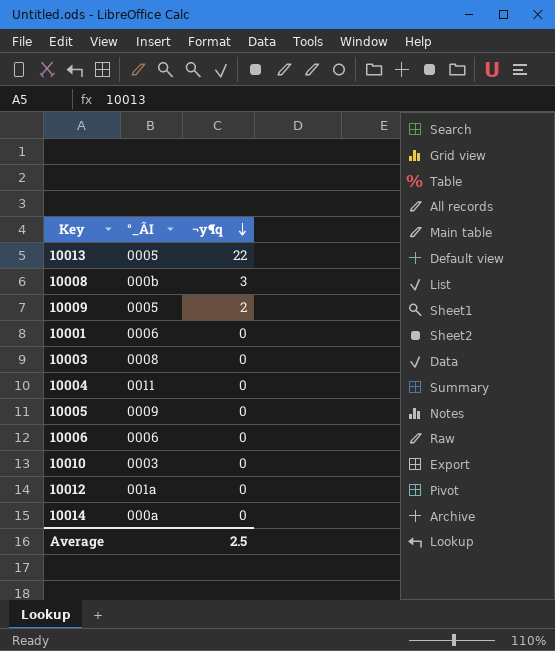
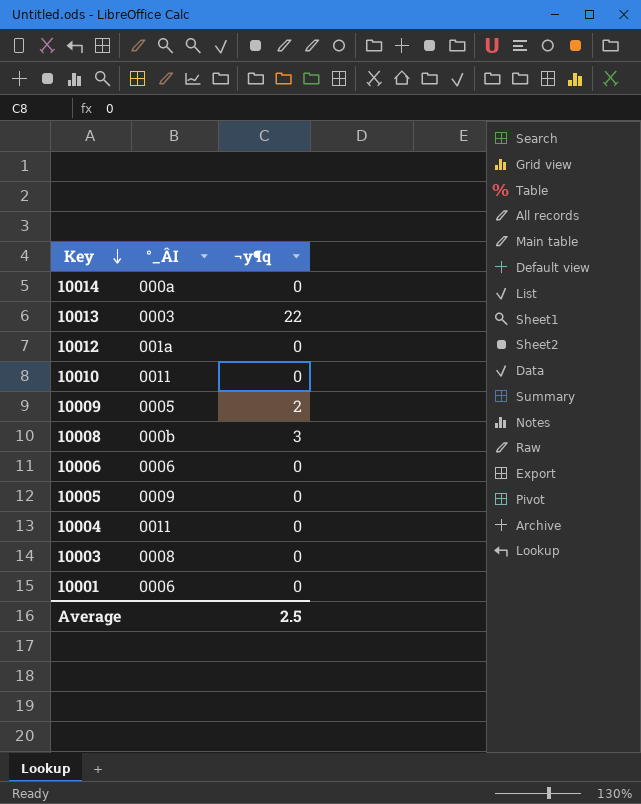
row order: ¬y¶q descending -> Key descending
10013 | °_ÂI: 0005 -> 0003
10010 | °_ÂI: 0003 -> 0011

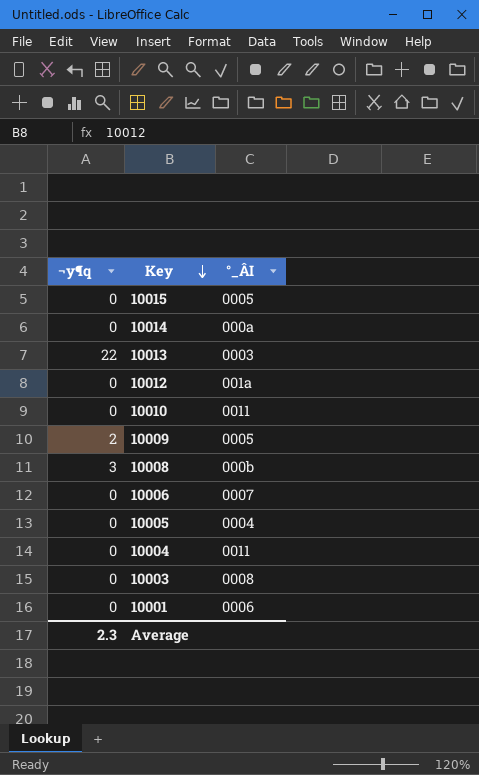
column ¬y¶q | position: 3 -> 1
row 10015: none -> 0 | 0005
10006 | °_ÂI: 0006 -> 0007
10005 | °_ÂI: 0009 -> 0004
Average | ¬y¶q: 2.5 -> 2.3

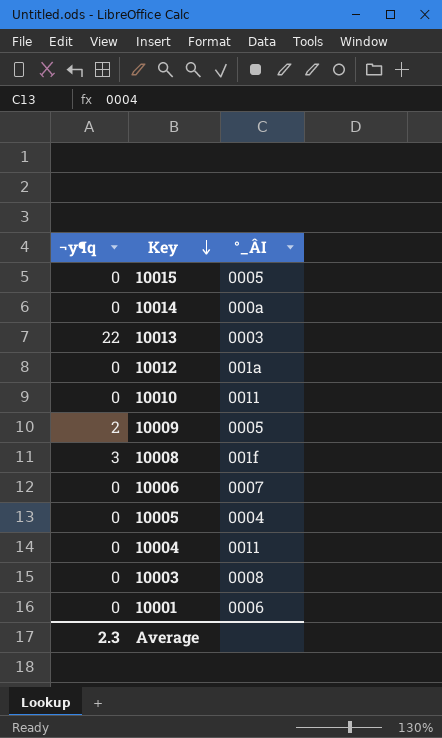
10008 | °_ÂI: 000b -> 001f

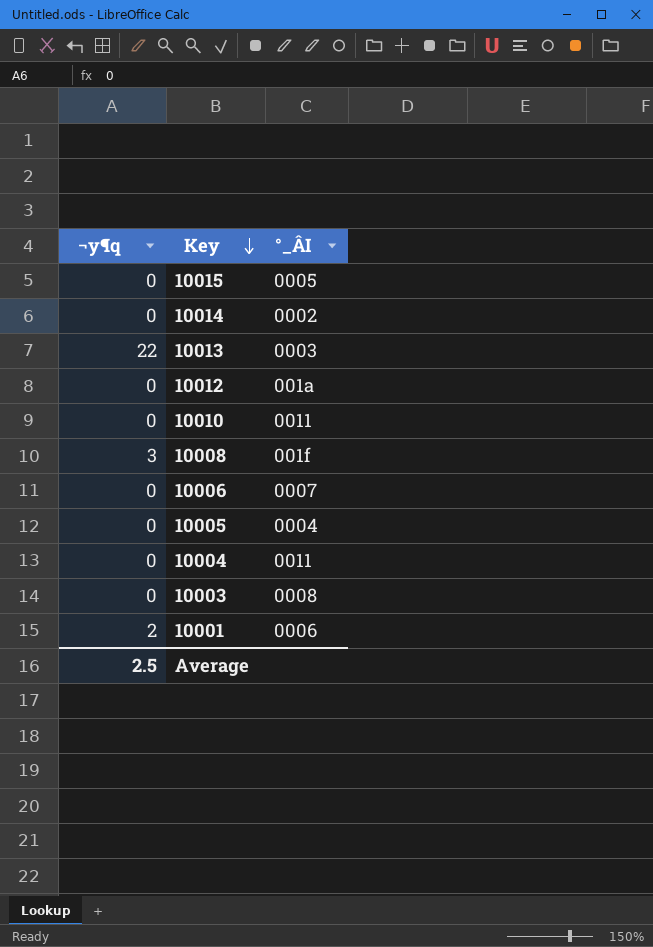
row 10009: 2 | 0005 -> none
10014 | °_ÂI: 000a -> 0002
10001 | ¬y¶q: 0 -> 2
Average | ¬y¶q: 2.3 -> 2.5

